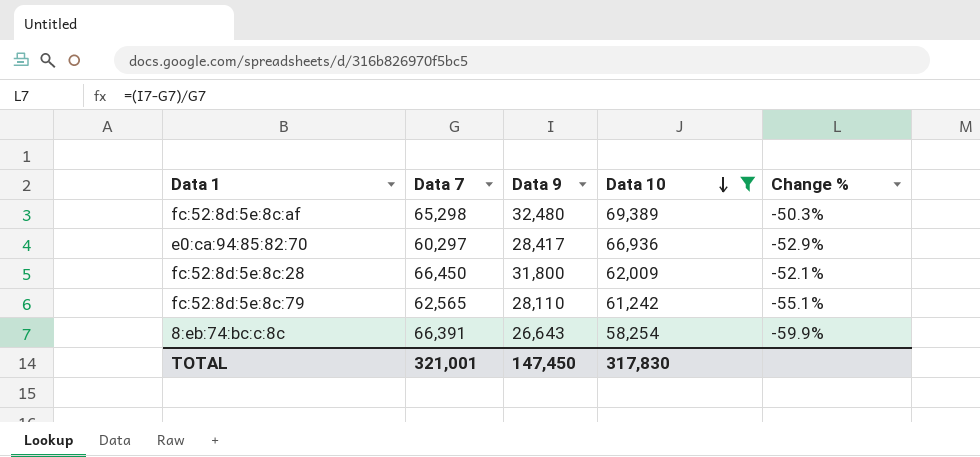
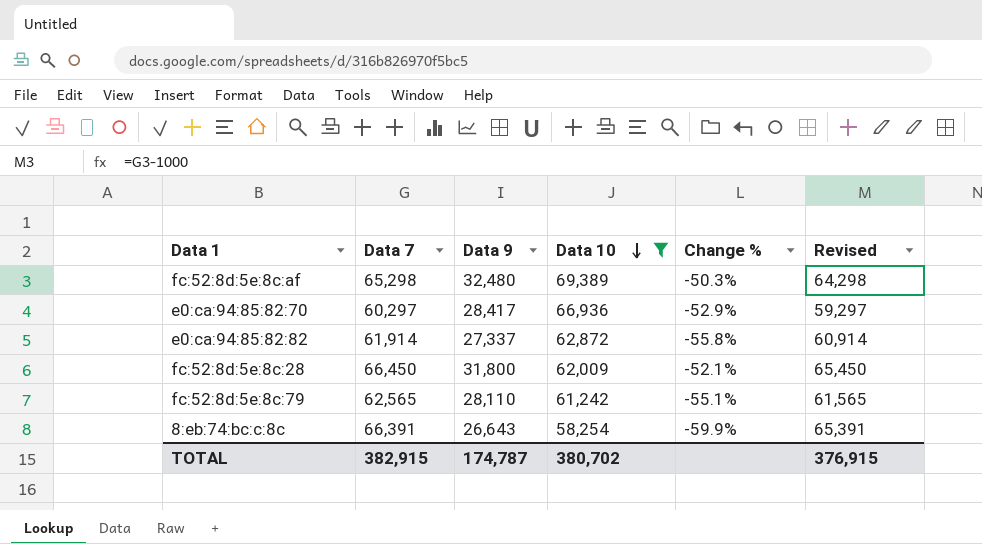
column Revised | formula: none -> [Data 7] - 1000
row e0:ca:94:85:82:82: none -> 61,914 | 27,337 | 62,872 | -55.8% | 60,914
TOTAL | Data 7: 321,001 -> 382,915
TOTAL | Data 9: 147,450 -> 174,787
TOTAL | Data 10: 317,830 -> 380,702

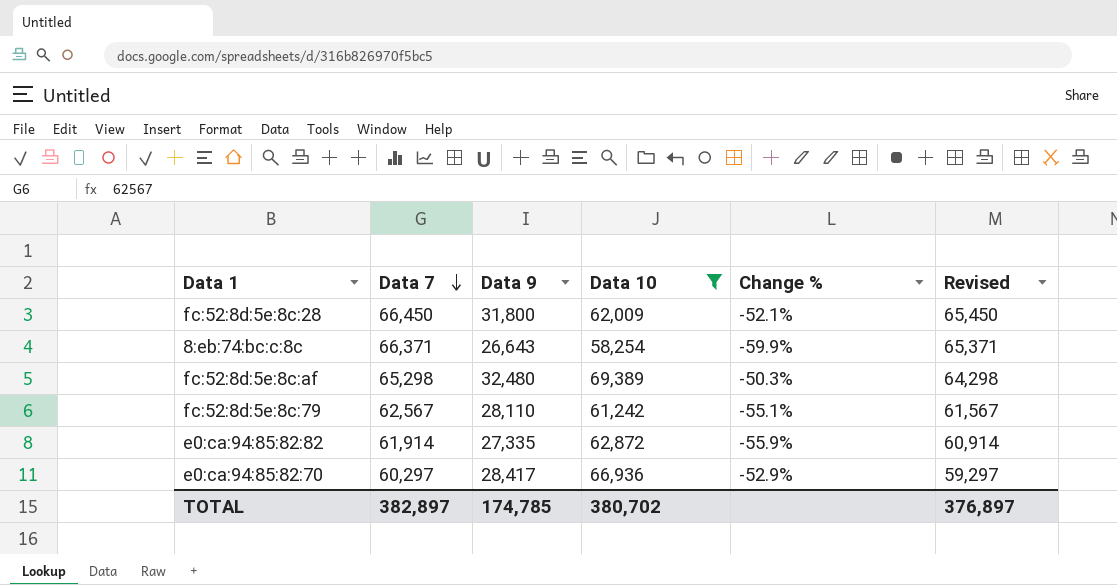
row order: Data 10 descending -> Data 7 descending
8:eb:74:bc:c:8c | Data 7: 66,391 -> 66,371
8:eb:74:bc:c:8c | Revised: 65,391 -> 65,371
fc:52:8d:5e:8c:79 | Data 7: 62,565 -> 62,567
fc:52:8d:5e:8c:79 | Revised: 61,565 -> 61,567
e0:ca:94:85:82:82 | Data 9: 27,337 -> 27,335
e0:ca:94:85:82:82 | Change %: -55.8% -> -55.9%
TOTAL | Data 7: 382,915 -> 382,897
TOTAL | Data 9: 174,787 -> 174,785
TOTAL | Revised: 376,915 -> 376,897

